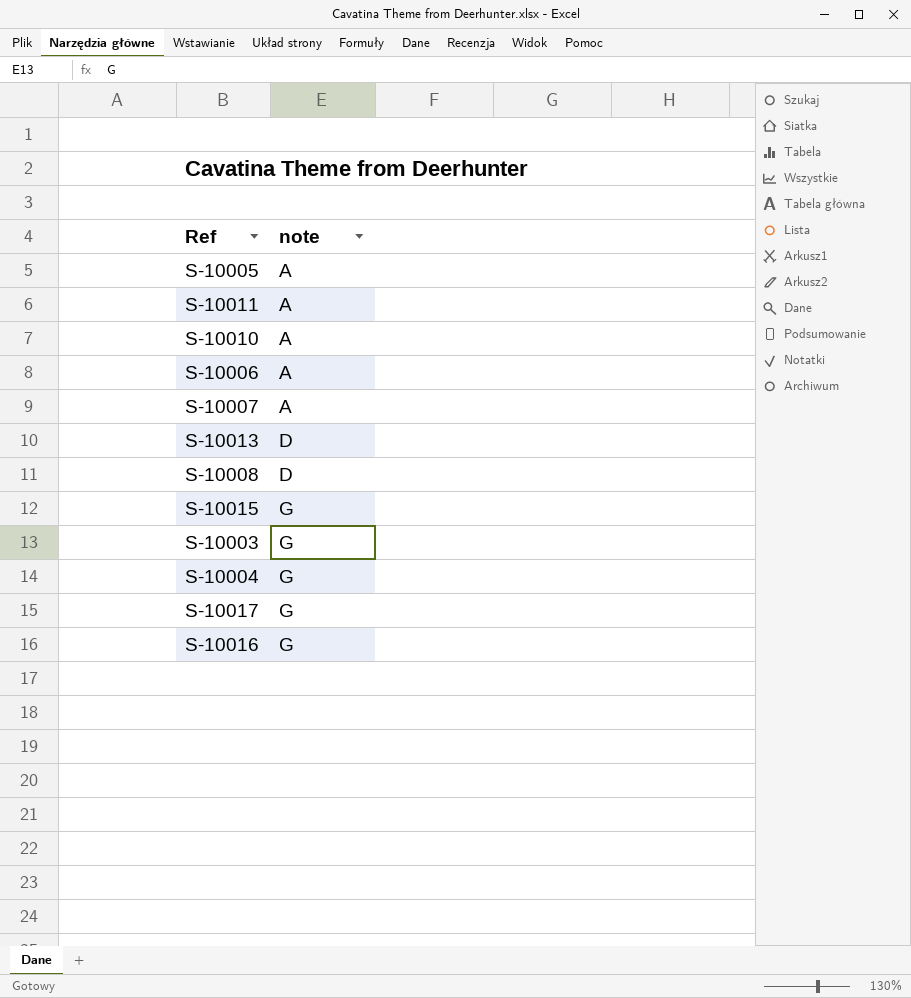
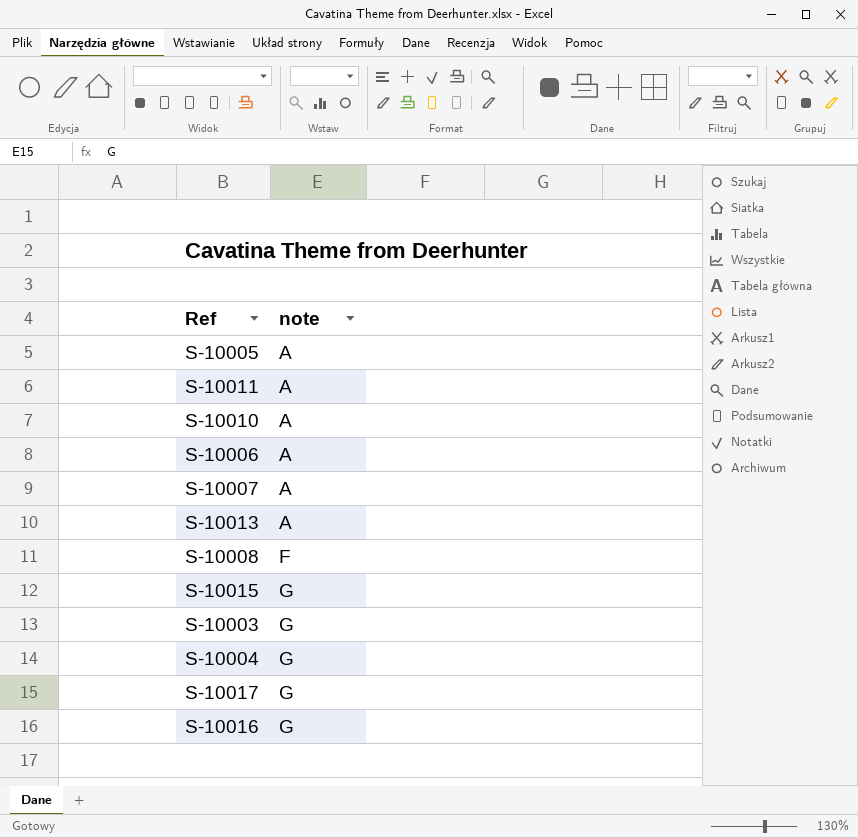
S-10013 | note: D -> A
S-10008 | note: D -> F

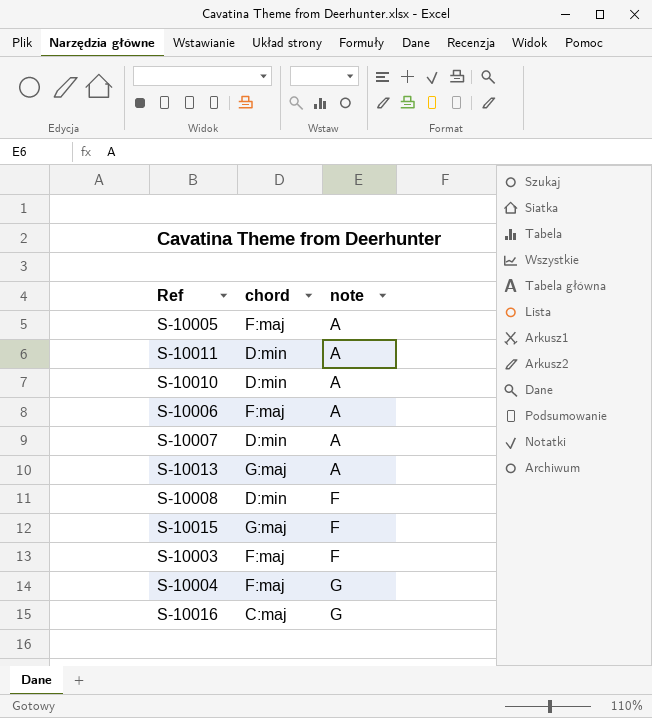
column chord | position: none -> 2
row S-10017: G -> none
S-10015 | note: G -> F
S-10003 | note: G -> F

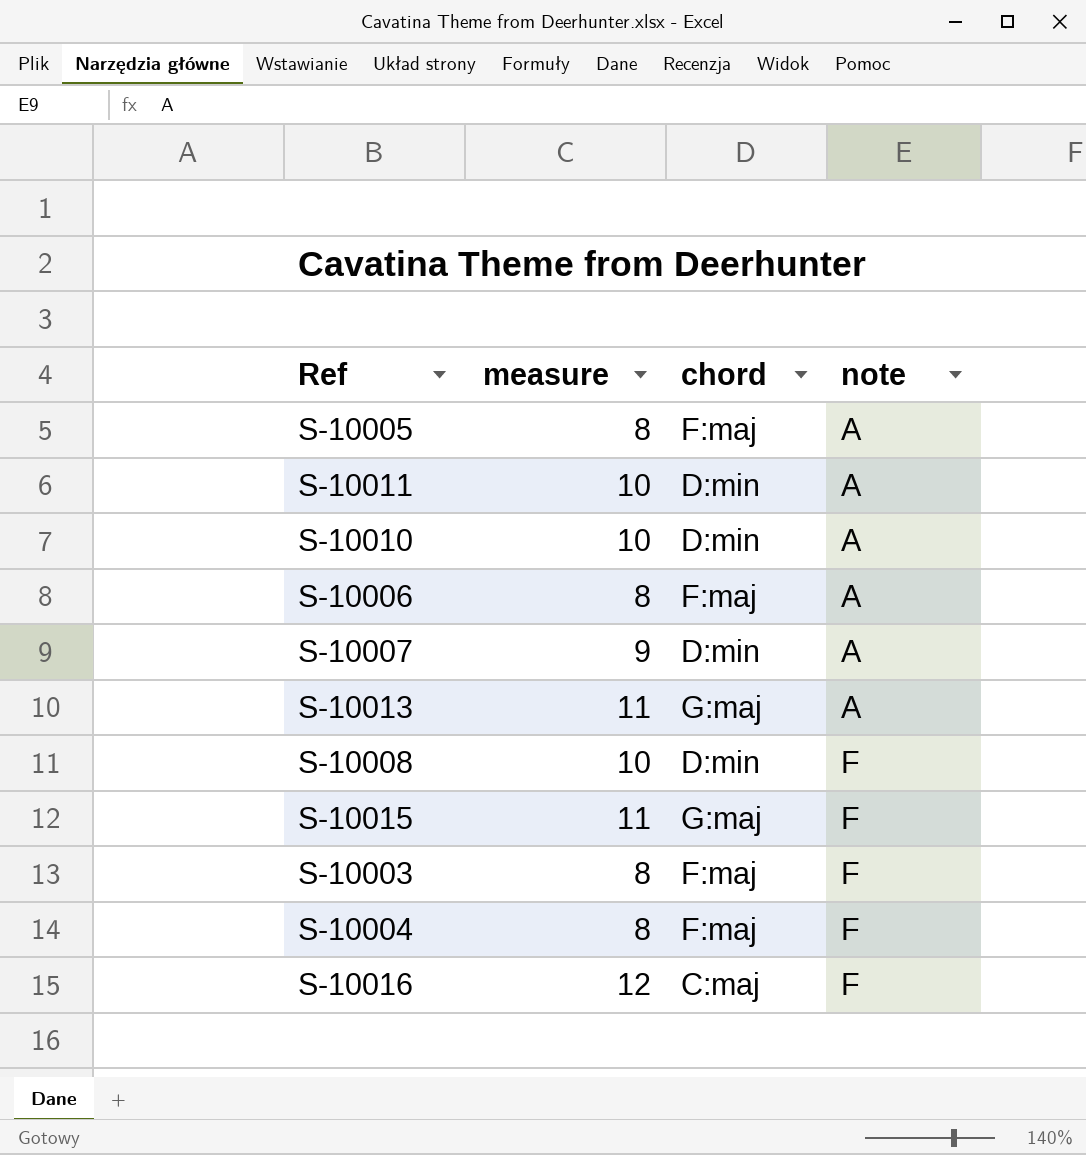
column measure | position: none -> 2
S-10004 | note: G -> F
S-10016 | note: G -> F

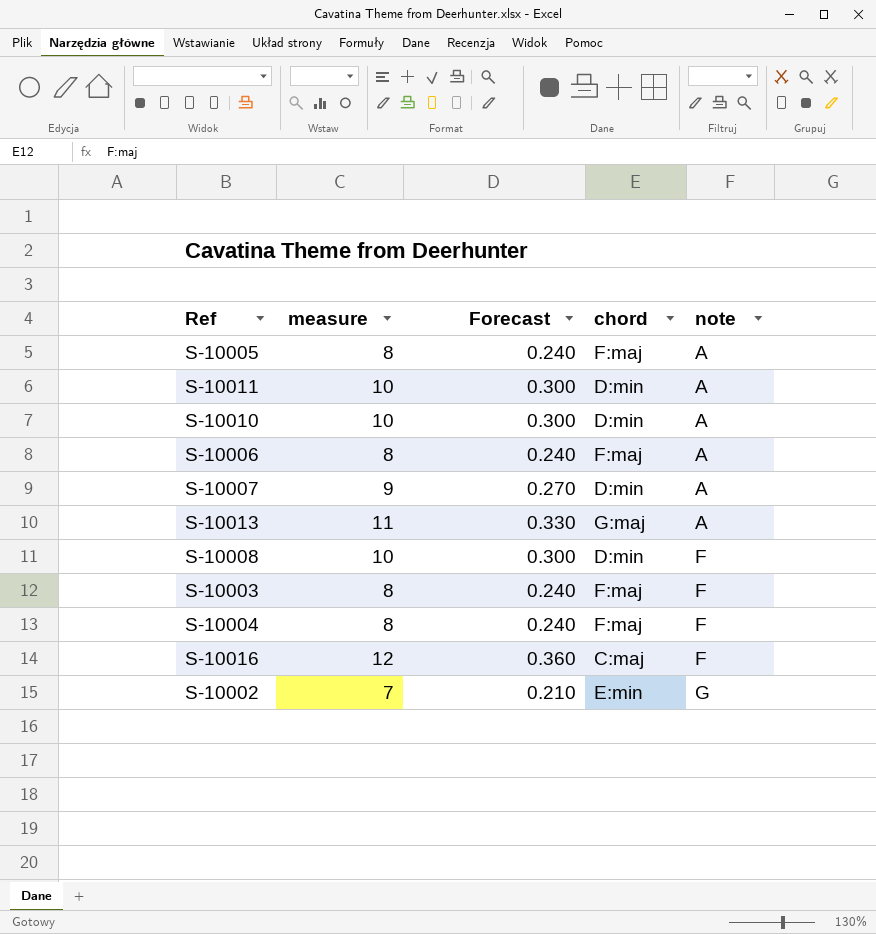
column Forecast | formula: none -> [measure] * 0.03
row S-10015: 11 | G:maj | F -> none
row S-10002: none -> 7 | 0.210 | E:min | G

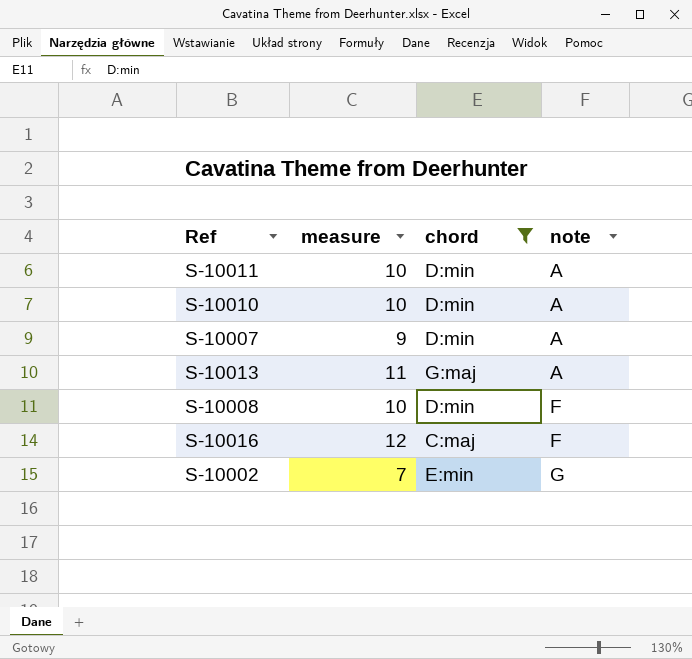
filter: none -> chord != F:maj
column Forecast | formula: [measure] * 0.03 -> none

